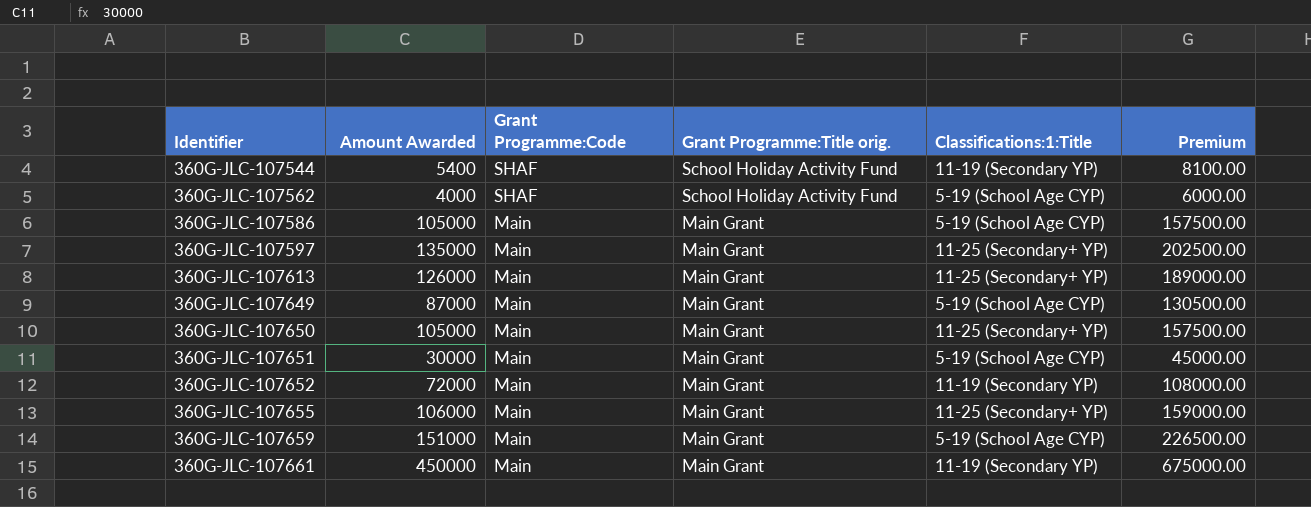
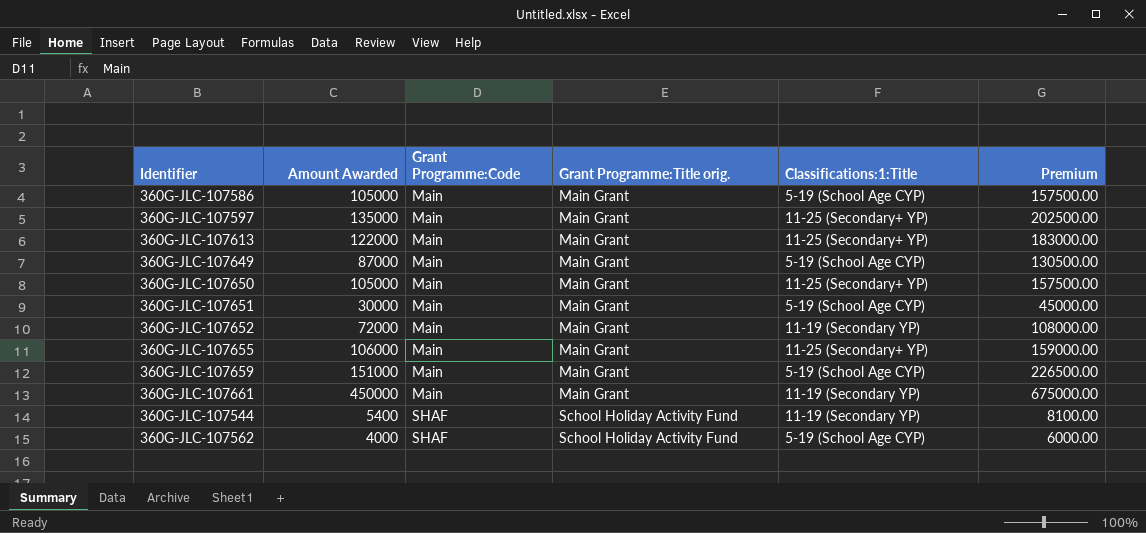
row order: Identifier ascending -> Grant Programme:Code ascending
360G-JLC-107613 | Amount Awarded: 126000 -> 122000
360G-JLC-107613 | Premium: 189000.00 -> 183000.00

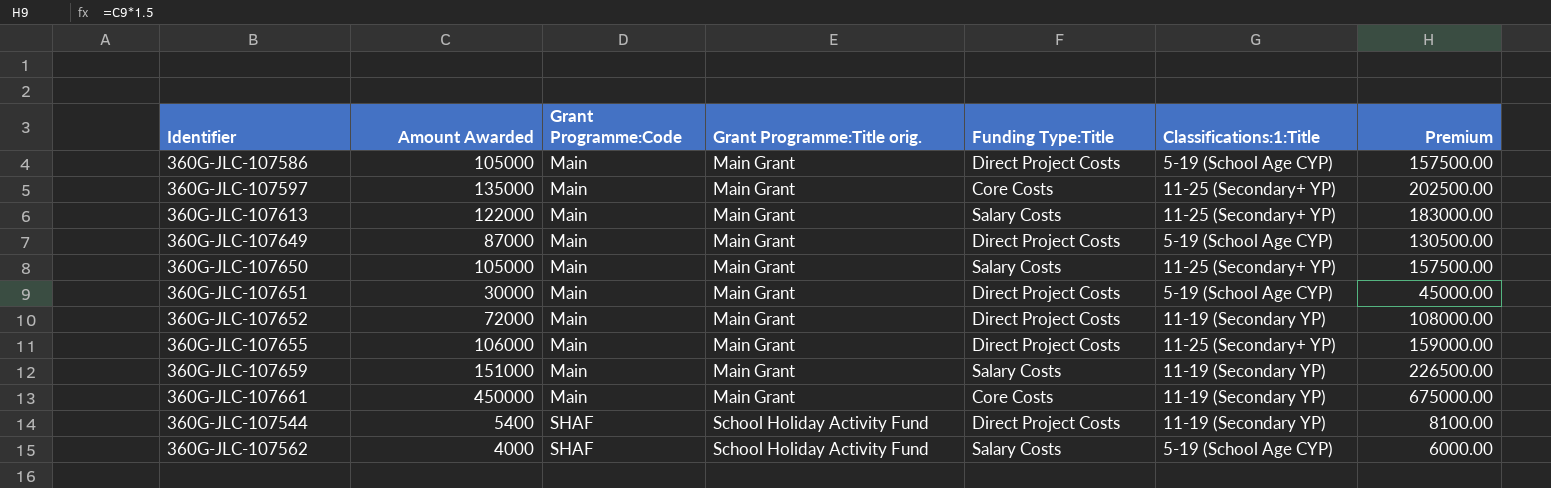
column Funding Type:Title | position: none -> 5
360G-JLC-107659 | Classifications:1:Title: 5-19 (School Age CYP) -> 11-19 (Secondary YP)

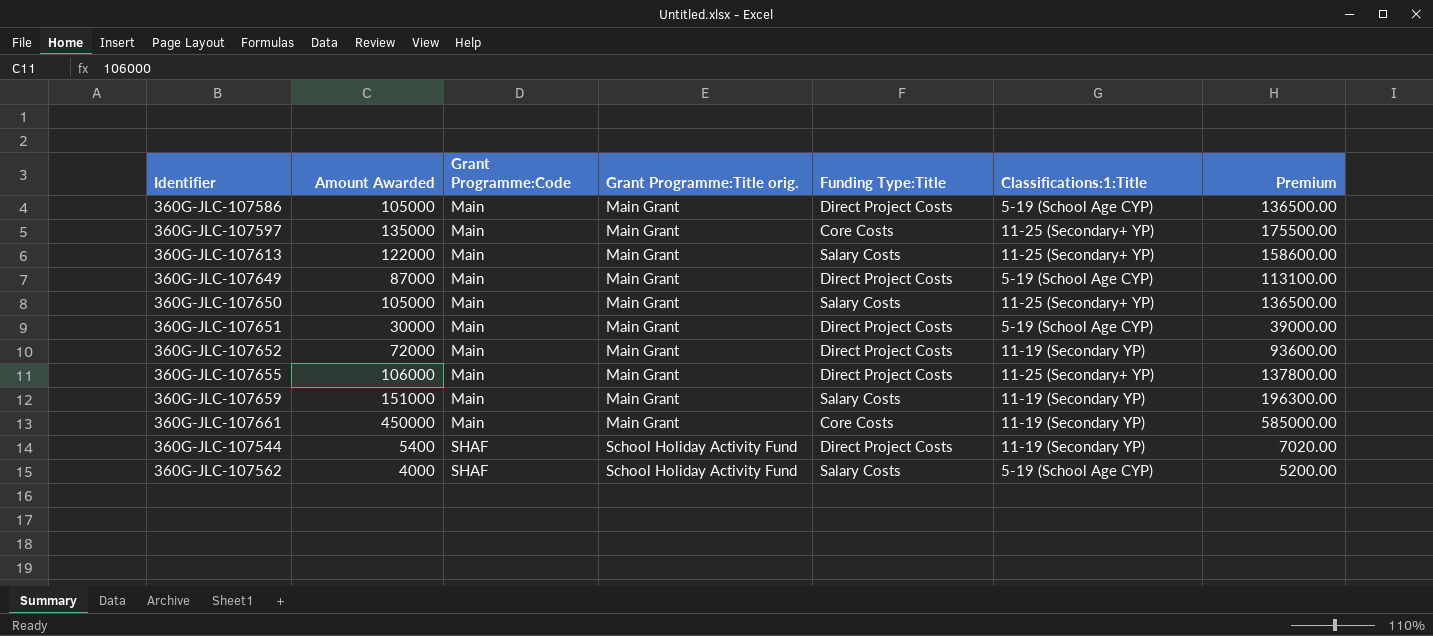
column Premium | formula: [Amount Awarded] * 1.5 -> [Amount Awarded] * 1.3

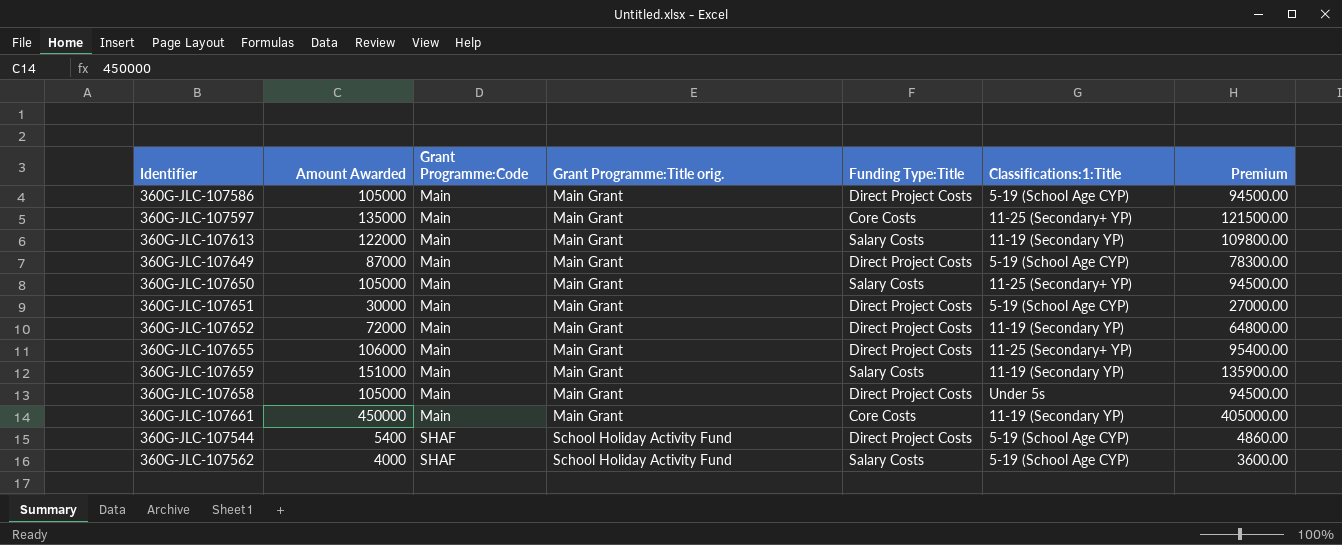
column Premium | formula: [Amount Awarded] * 1.3 -> [Amount Awarded] * 0.9
360G-JLC-107613 | Classifications:1:Title: 11-25 (Secondary+ YP) -> 11-19 (Secondary YP)
row 360G-JLC-107658: none -> 105000 | Main | Main Grant | Direct Project Costs | Under 5s | 94500.00
360G-JLC-107544 | Classifications:1:Title: 11-19 (Secondary YP) -> 5-19 (School Age CYP)

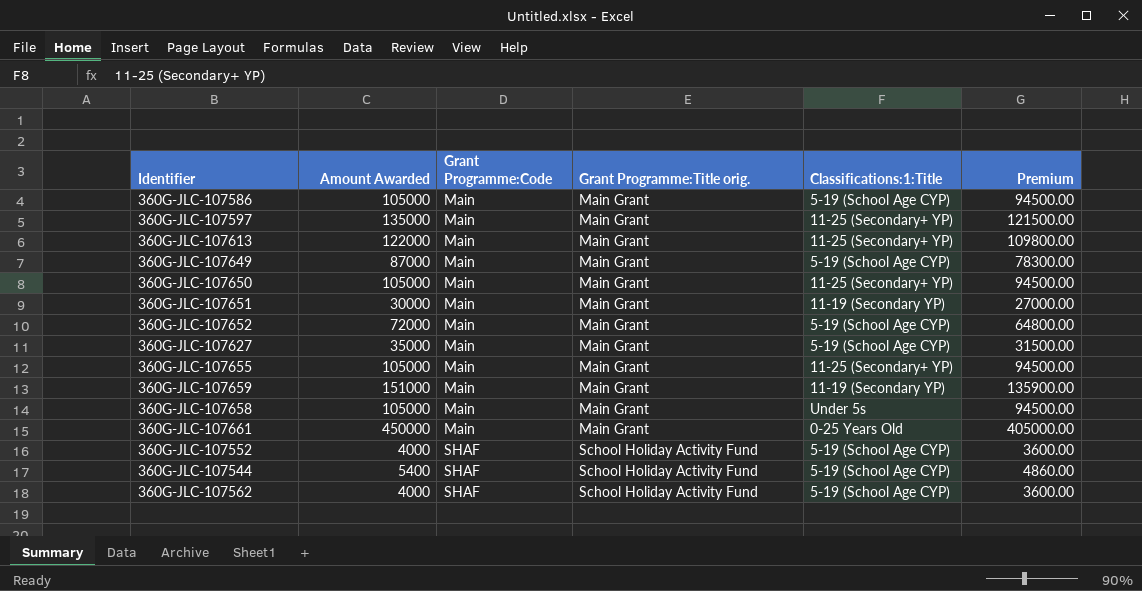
column Funding Type:Title | position: 5 -> none
360G-JLC-107613 | Classifications:1:Title: 11-19 (Secondary YP) -> 11-25 (Secondary+ YP)
360G-JLC-107651 | Classifications:1:Title: 5-19 (School Age CYP) -> 11-19 (Secondary YP)
360G-JLC-107652 | Classifications:1:Title: 11-19 (Secondary YP) -> 5-19 (School Age CYP)
row 360G-JLC-107627: none -> 35000 | Main | Main Grant | 5-19 (School Age CYP) | 31500.00
360G-JLC-107655 | Amount Awarded: 106000 -> 105000
360G-JLC-107655 | Premium: 95400.00 -> 94500.00
360G-JLC-107661 | Classifications:1:Title: 11-19 (Secondary YP) -> 0-25 Years Old
row 360G-JLC-107552: none -> 4000 | SHAF | School Holiday Activity Fund | 5-19 (School Age CYP) | 3600.00

